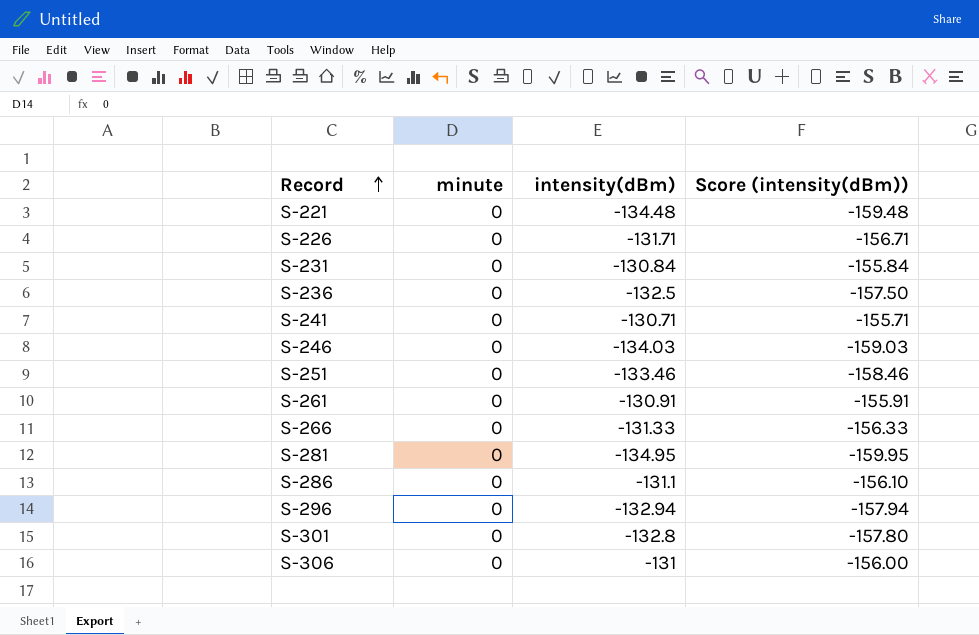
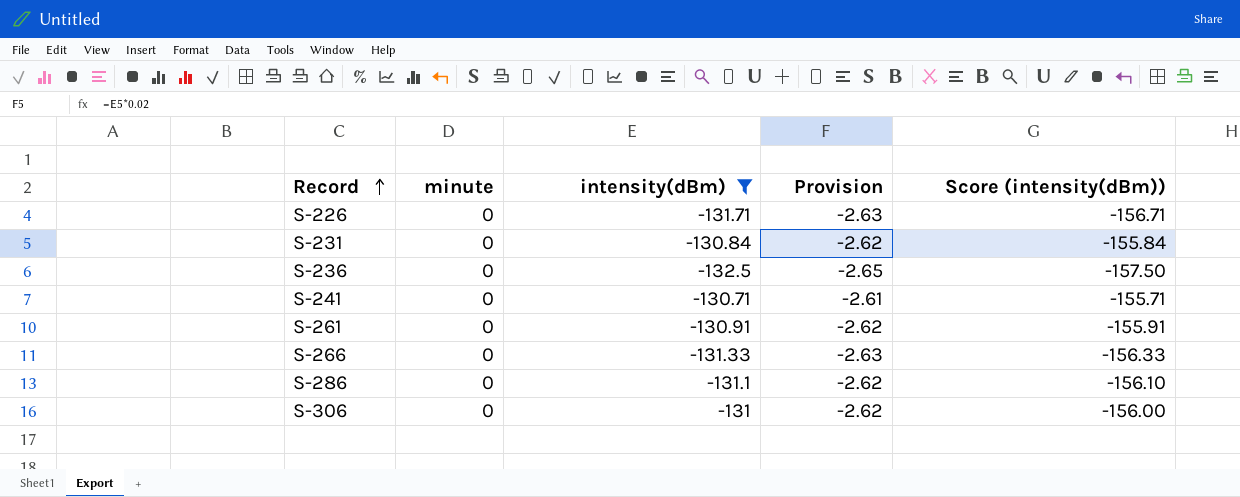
filter: none -> intensity(dBm) >= -132.5
column Provision | formula: none -> [intensity(dBm)] * 0.02

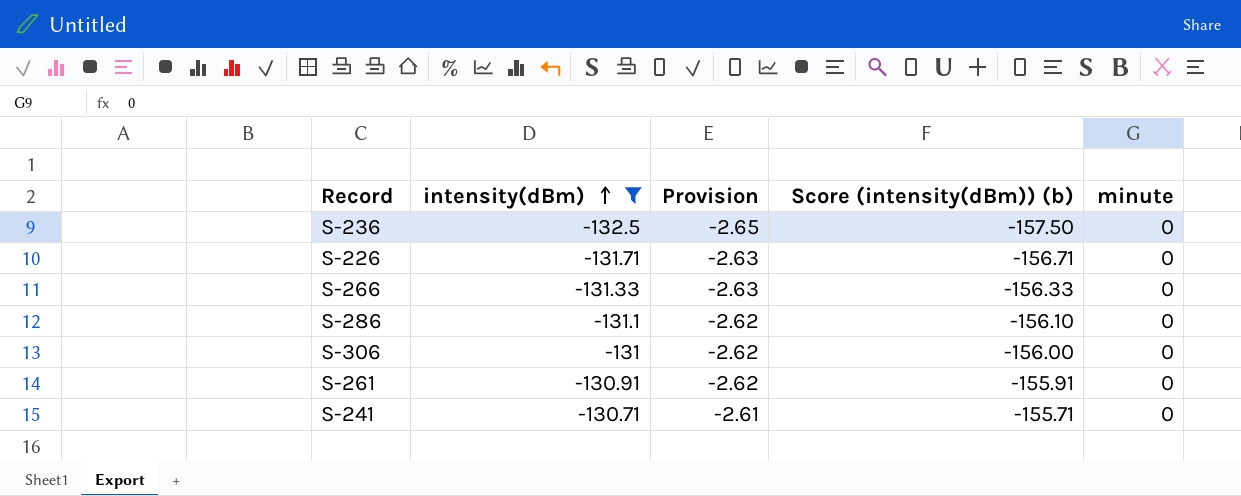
row order: Record ascending -> intensity(dBm) ascending
column name: Score (intensity(dBm)) -> Score (intensity(dBm)) (b)
column minute | position: 2 -> 5
row S-231: 0 | -130.84 | -2.62 | -155.84 -> none

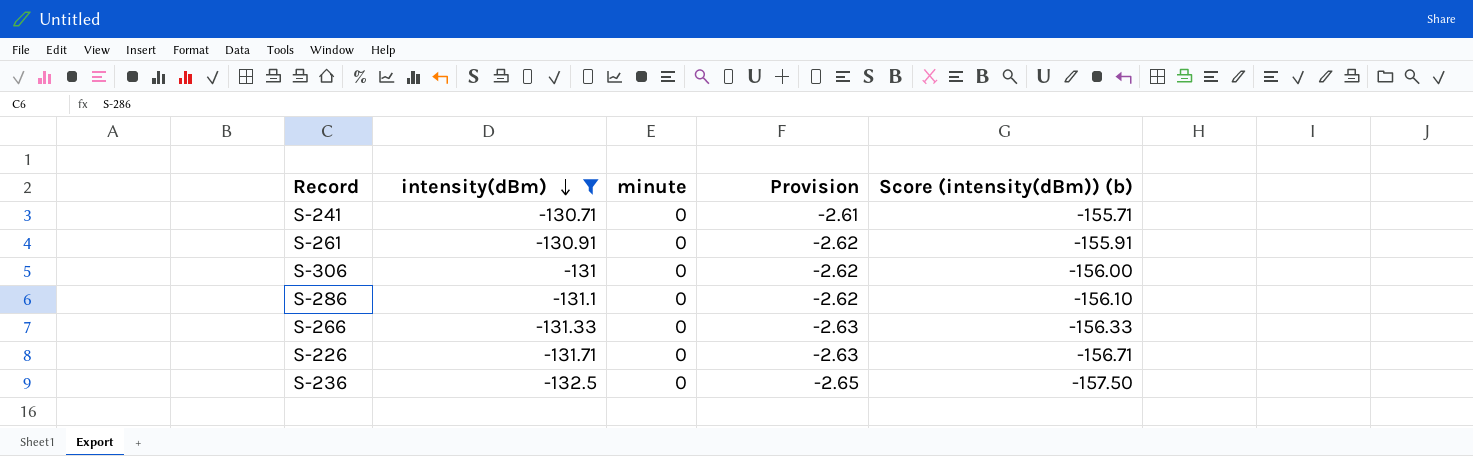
row order: intensity(dBm) ascending -> intensity(dBm) descending
column minute | position: 5 -> 3

